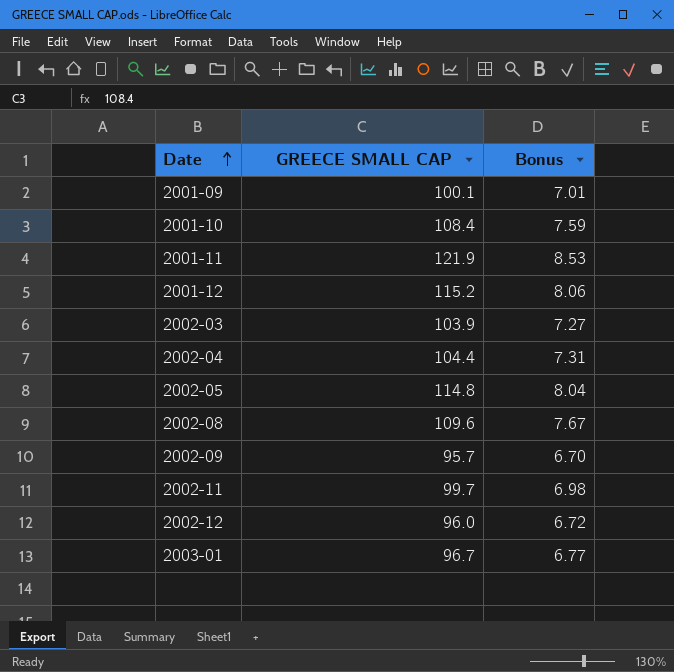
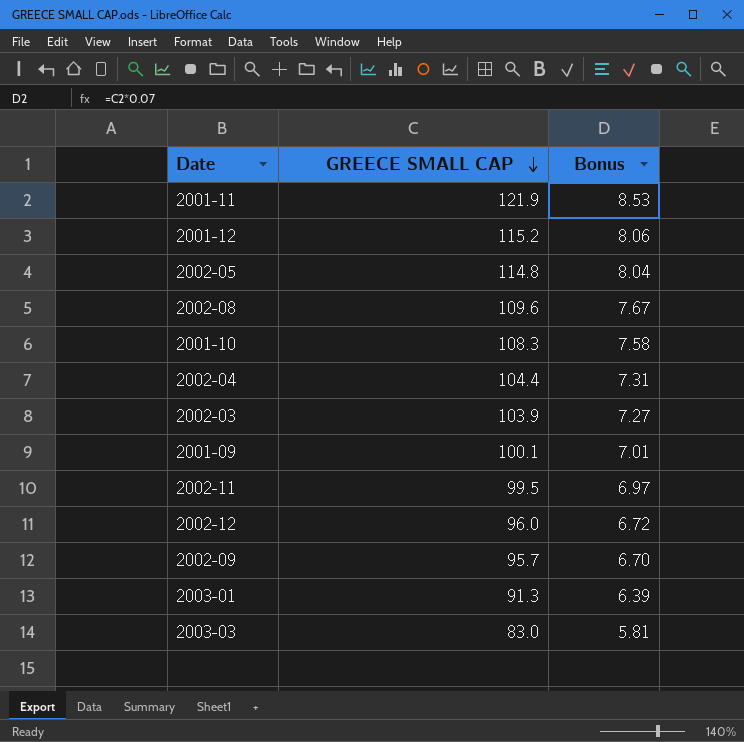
row order: Date ascending -> GREECE SMALL CAP descending
2001-10 | GREECE SMALL CAP: 108.4 -> 108.3
2001-10 | Bonus: 7.59 -> 7.58
2002-11 | GREECE SMALL CAP: 99.7 -> 99.5
2002-11 | Bonus: 6.98 -> 6.97
2003-01 | GREECE SMALL CAP: 96.7 -> 91.3
2003-01 | Bonus: 6.77 -> 6.39
row 2003-03: none -> 83.0 | 5.81

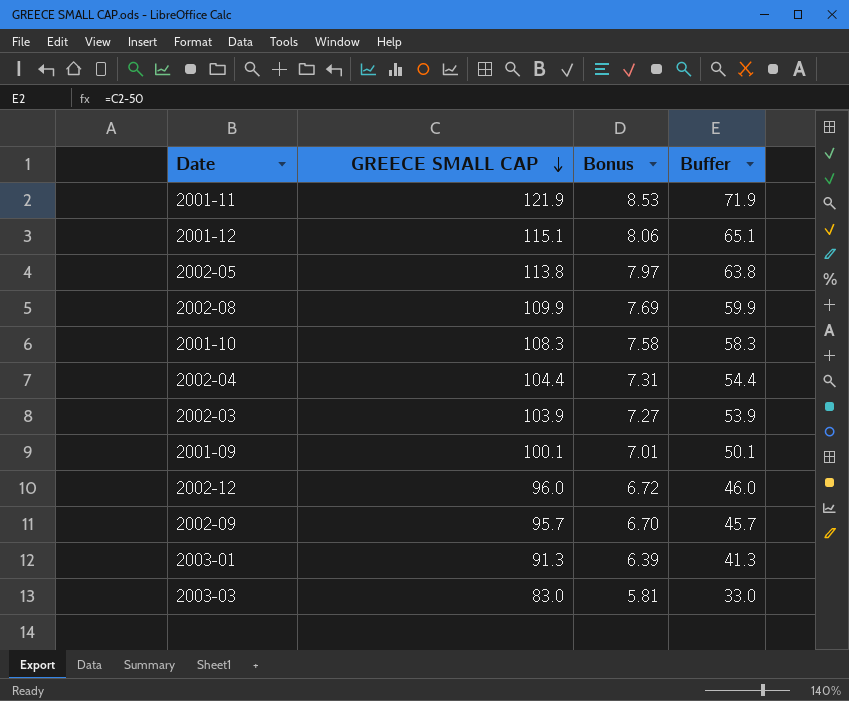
column Buffer | formula: none -> [GREECE SMALL CAP] - 50
row 2002-11: 99.5 | 6.97 -> none
2001-12 | GREECE SMALL CAP: 115.2 -> 115.1
2002-05 | GREECE SMALL CAP: 114.8 -> 113.8
2002-05 | Bonus: 8.04 -> 7.97
2002-08 | GREECE SMALL CAP: 109.6 -> 109.9
2002-08 | Bonus: 7.67 -> 7.69

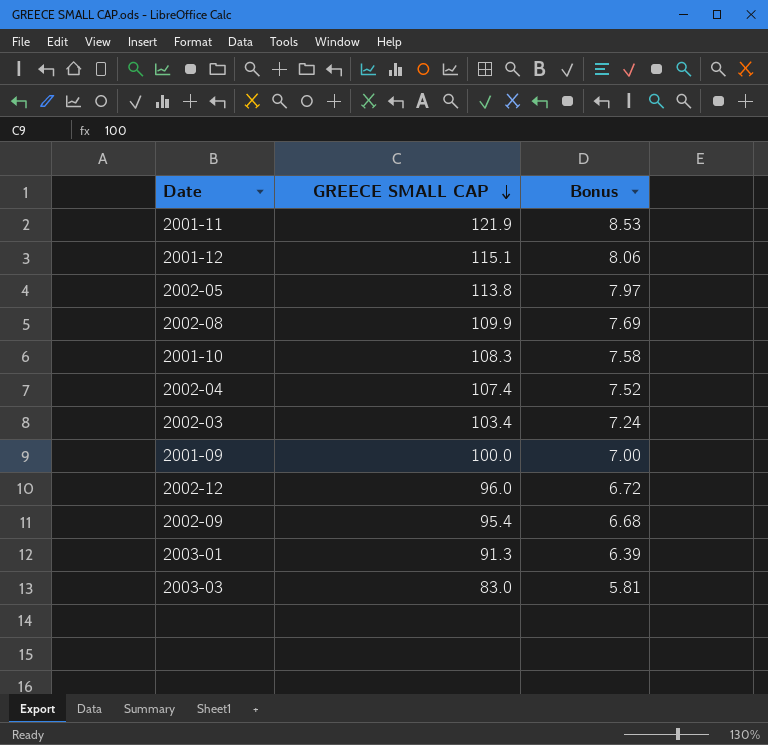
column Buffer | formula: [GREECE SMALL CAP] - 50 -> none
2002-04 | GREECE SMALL CAP: 104.4 -> 107.4
2002-04 | Bonus: 7.31 -> 7.52
2002-03 | GREECE SMALL CAP: 103.9 -> 103.4
2002-03 | Bonus: 7.27 -> 7.24
2001-09 | GREECE SMALL CAP: 100.1 -> 100.0
2001-09 | Bonus: 7.01 -> 7.00
2002-09 | GREECE SMALL CAP: 95.7 -> 95.4
2002-09 | Bonus: 6.70 -> 6.68

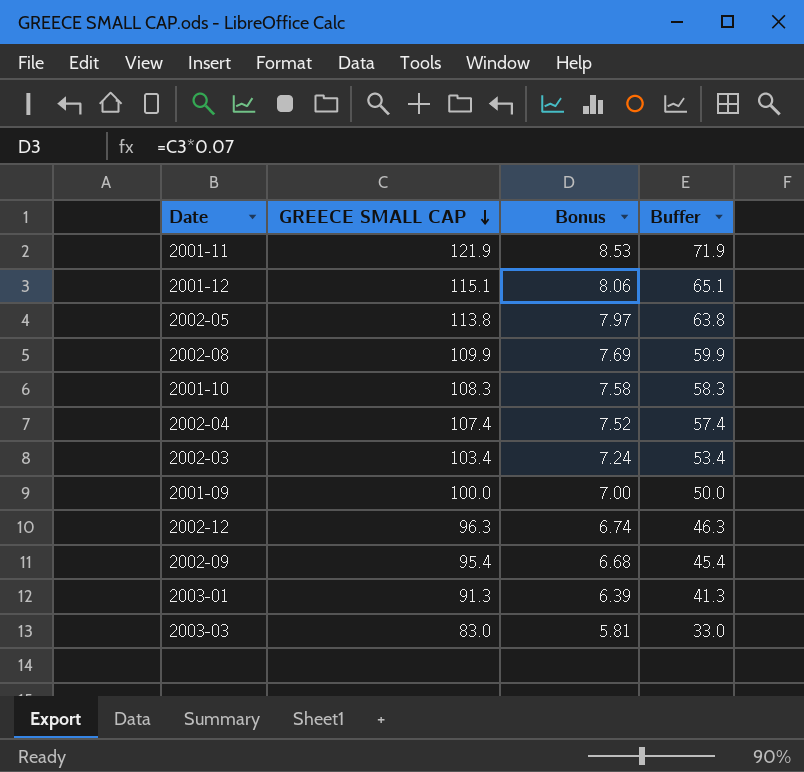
column Buffer | formula: none -> [GREECE SMALL CAP] - 50
2002-12 | GREECE SMALL CAP: 96.0 -> 96.3
2002-12 | Bonus: 6.72 -> 6.74

